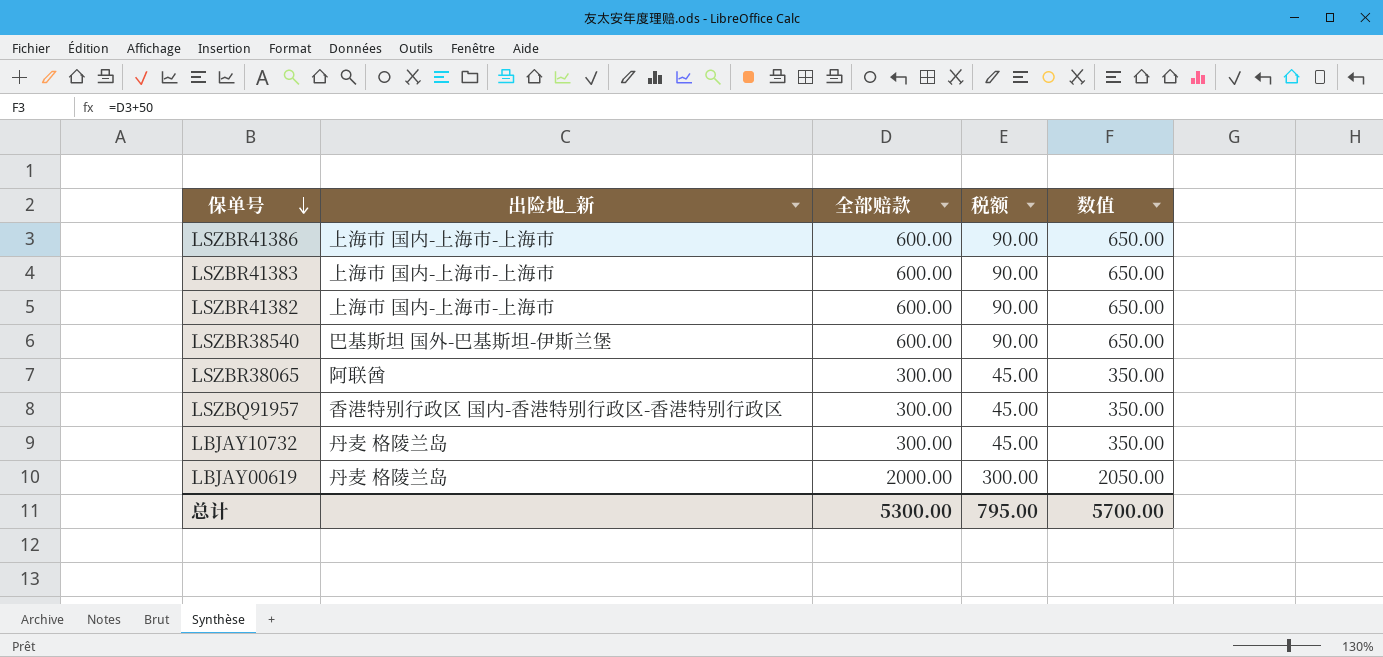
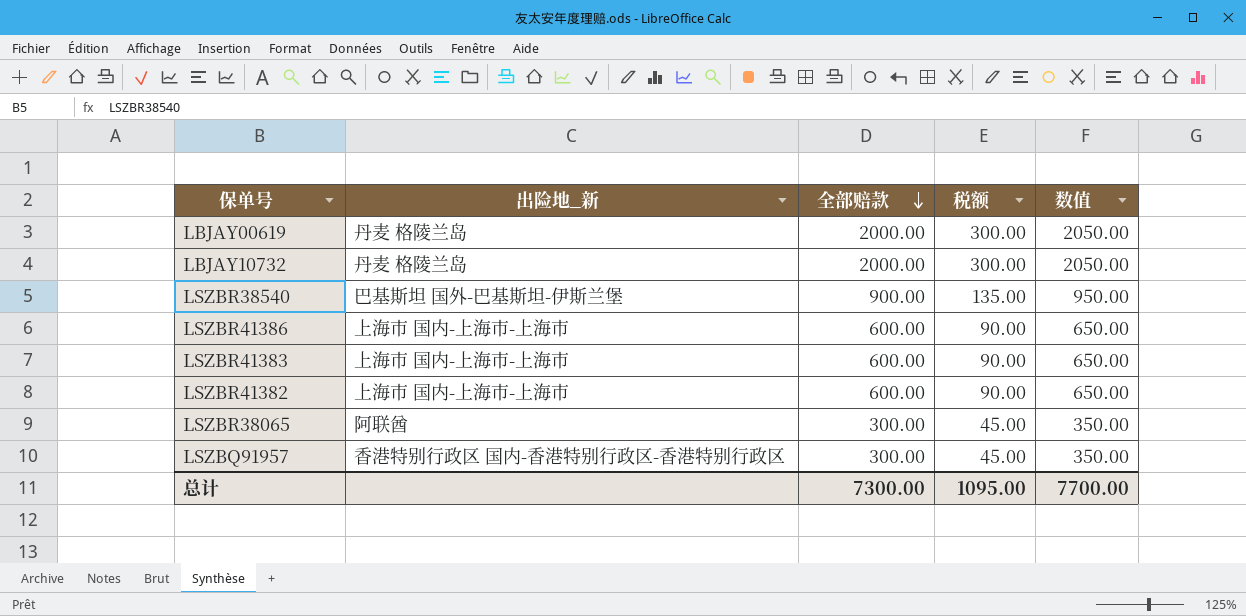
row order: 保单号 descending -> 全部赔款 descending
LBJAY10732 | 全部赔款: 300.00 -> 2000.00
LBJAY10732 | 税额: 45.00 -> 300.00
LBJAY10732 | 数值: 350.00 -> 2050.00
LSZBR38540 | 全部赔款: 600.00 -> 900.00
LSZBR38540 | 税额: 90.00 -> 135.00
LSZBR38540 | 数值: 650.00 -> 950.00
总计 | 全部赔款: 5300.00 -> 7300.00
总计 | 税额: 795.00 -> 1095.00
总计 | 数值: 5700.00 -> 7700.00

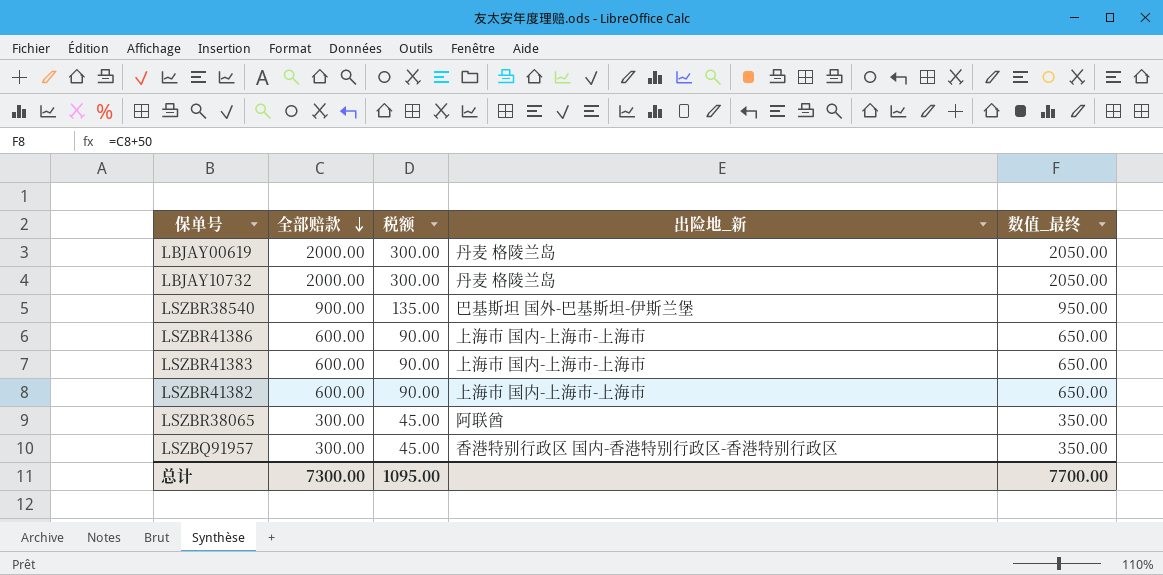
column 出险地_新 | position: 2 -> 4
column name: 数值 -> 数值_最终

